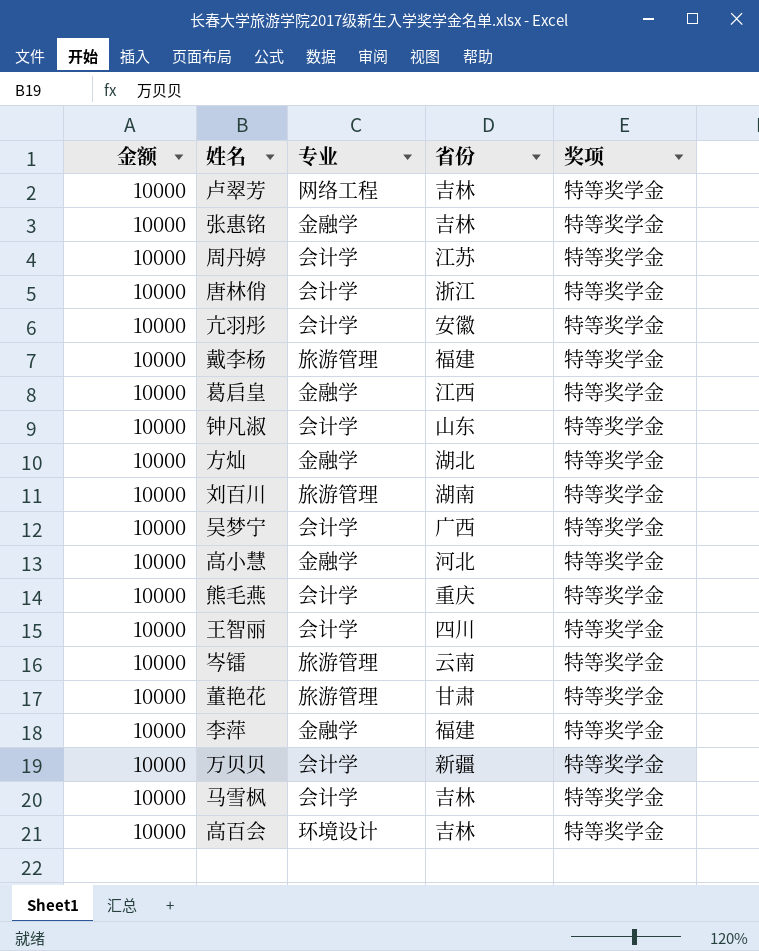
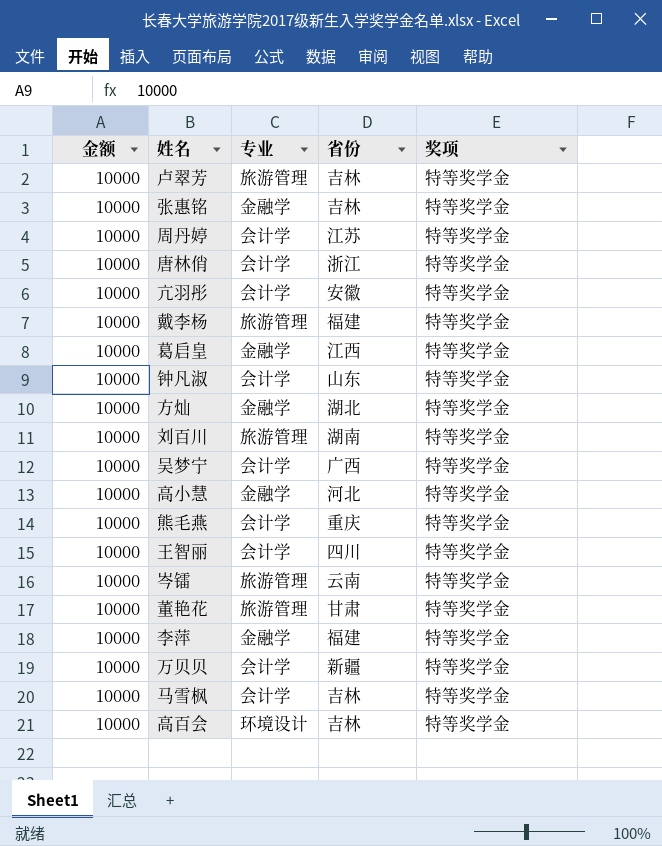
卢翠芳 | 专业: 网络工程 -> 旅游管理

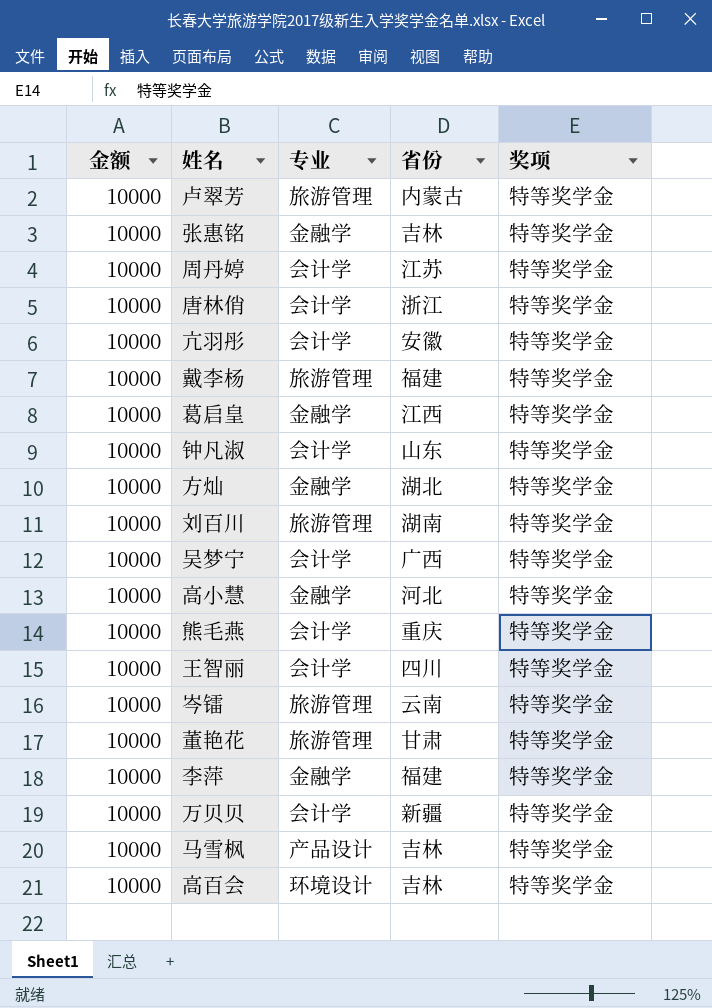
卢翠芳 | 省份: 吉林 -> 内蒙古
马雪枫 | 专业: 会计学 -> 产品设计

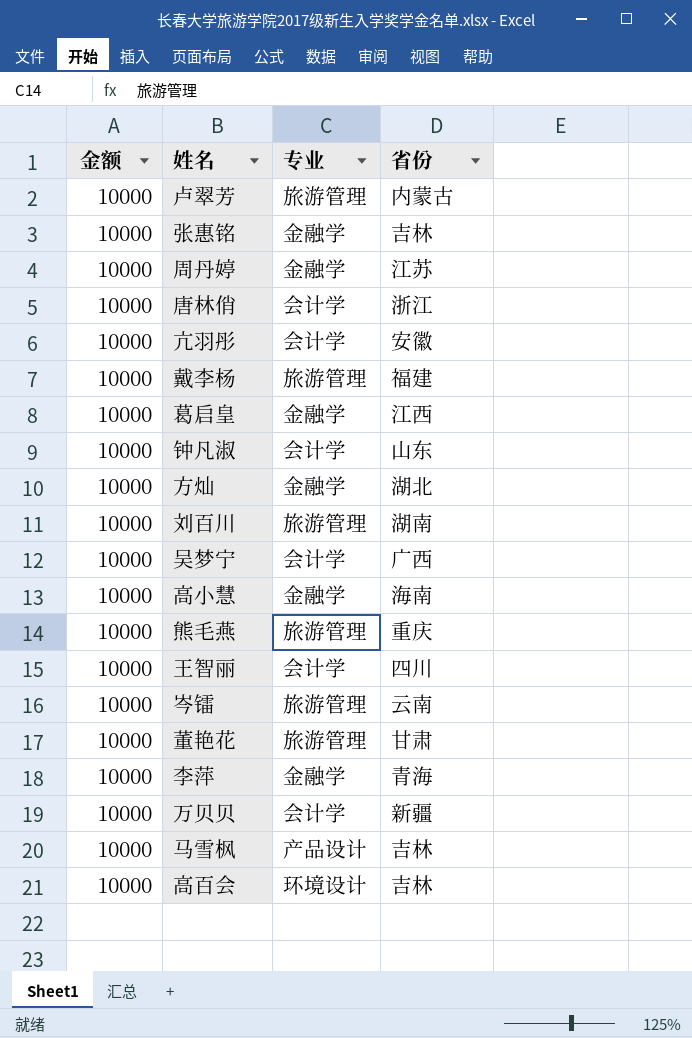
column 奖项 | position: 5 -> none
周丹婷 | 专业: 会计学 -> 金融学
高小慧 | 省份: 河北 -> 海南
熊毛燕 | 专业: 会计学 -> 旅游管理
李萍 | 省份: 福建 -> 青海

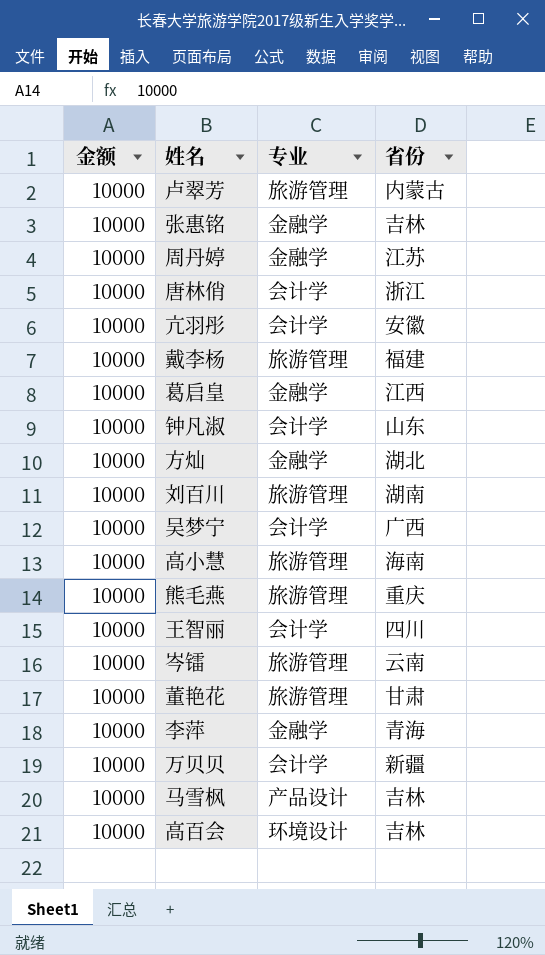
高小慧 | 专业: 金融学 -> 旅游管理

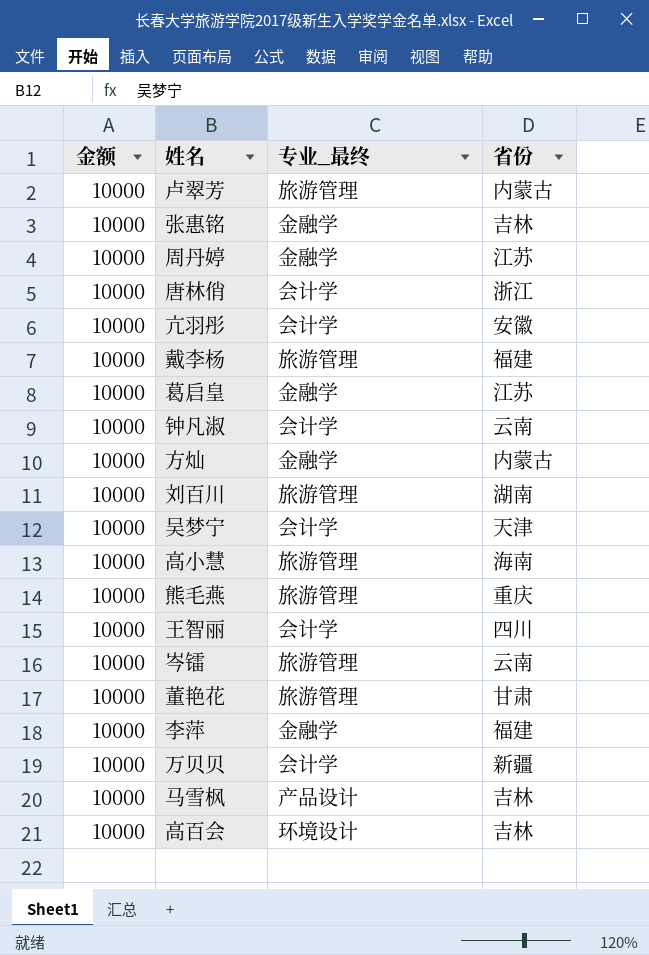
column name: 专业 -> 专业_最终
葛启皇 | 省份: 江西 -> 江苏
钟凡淑 | 省份: 山东 -> 云南
方灿 | 省份: 湖北 -> 内蒙古
吴梦宁 | 省份: 广西 -> 天津
李萍 | 省份: 青海 -> 福建

